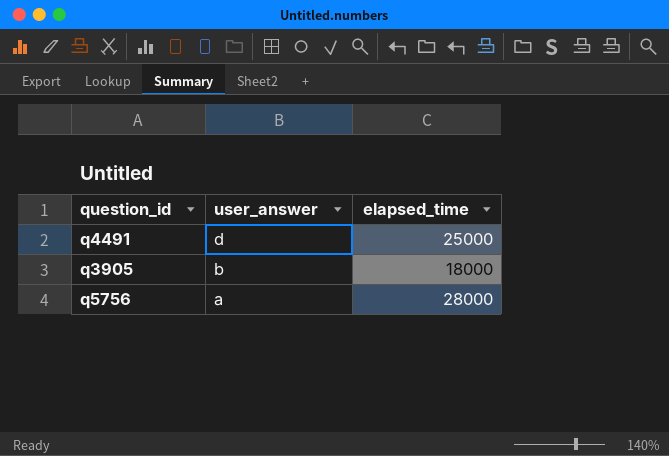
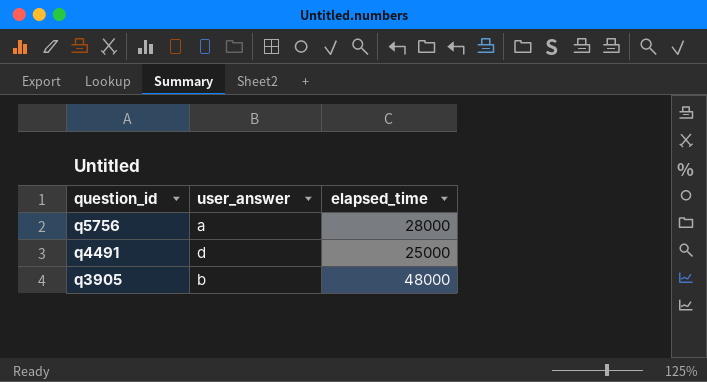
row order: user_answer descending -> question_id descending
q3905 | elapsed_time: 18000 -> 48000

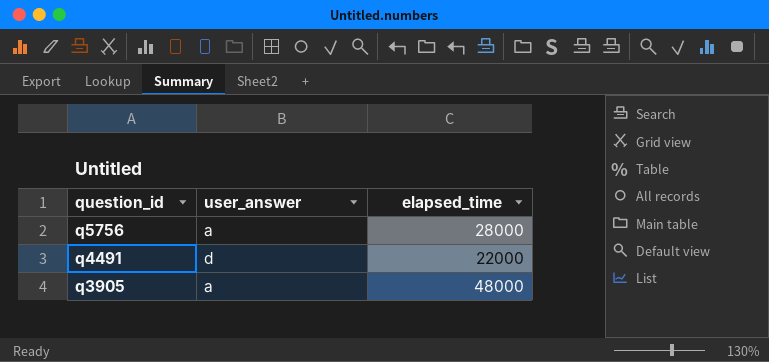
q4491 | elapsed_time: 25000 -> 22000
q3905 | user_answer: b -> a

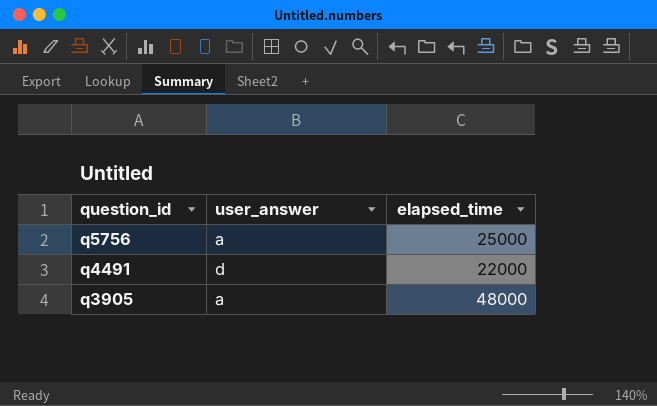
q5756 | elapsed_time: 28000 -> 25000

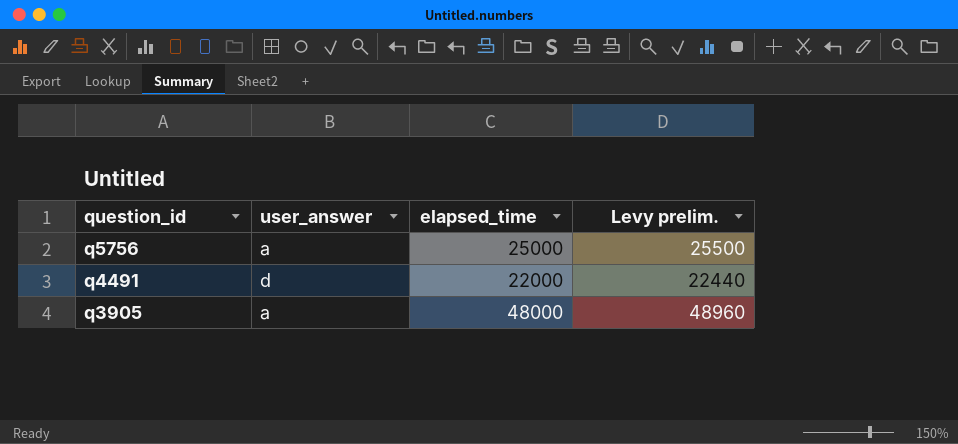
column Levy prelim. | formula: none -> [elapsed_time] * 1.02

